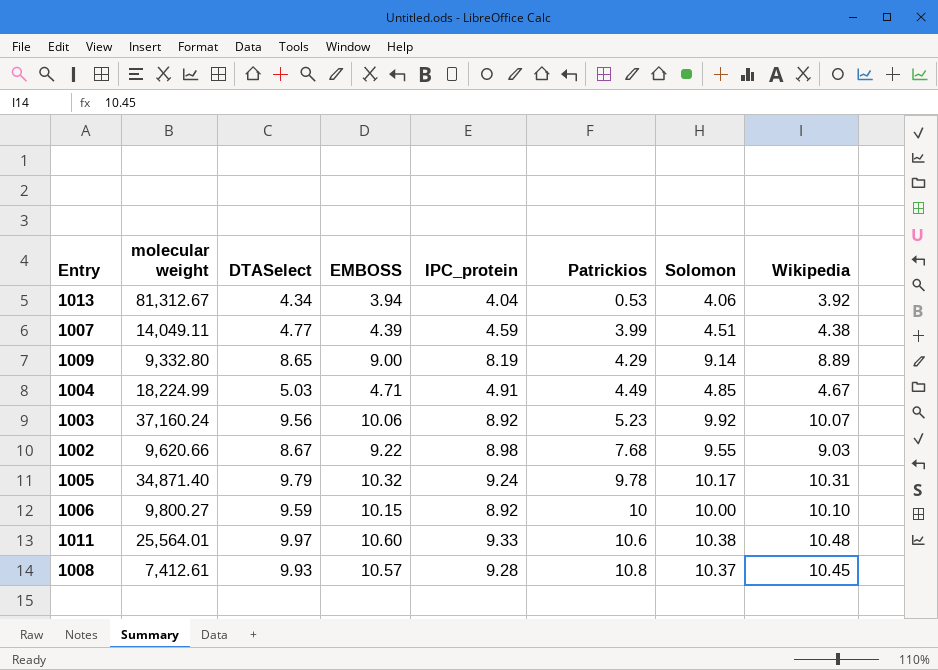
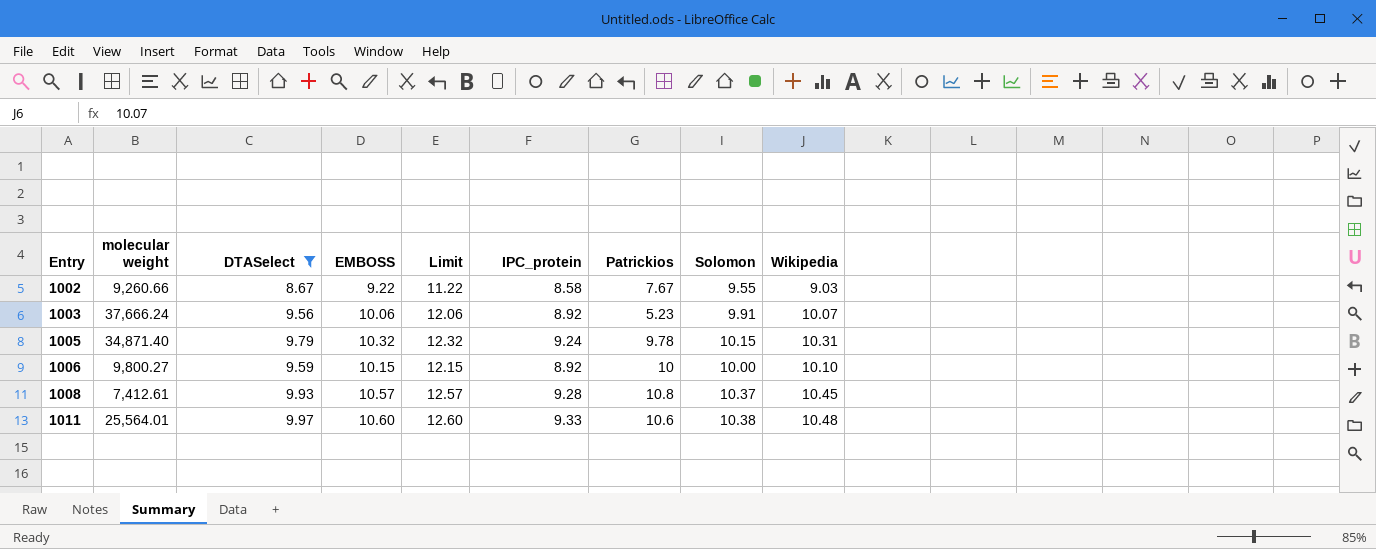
filter: none -> DTASelect >= 8.67
row order: Patrickios ascending -> Entry ascending
column Limit | formula: none -> [EMBOSS] + 2
1002 | molecular weight: 9,620.66 -> 9,260.66
1002 | IPC_protein: 8.98 -> 8.58
1002 | Patrickios: 7.68 -> 7.67
1003 | molecular weight: 37,160.24 -> 37,666.24
1003 | Solomon: 9.92 -> 9.91
1005 | Solomon: 10.17 -> 10.15

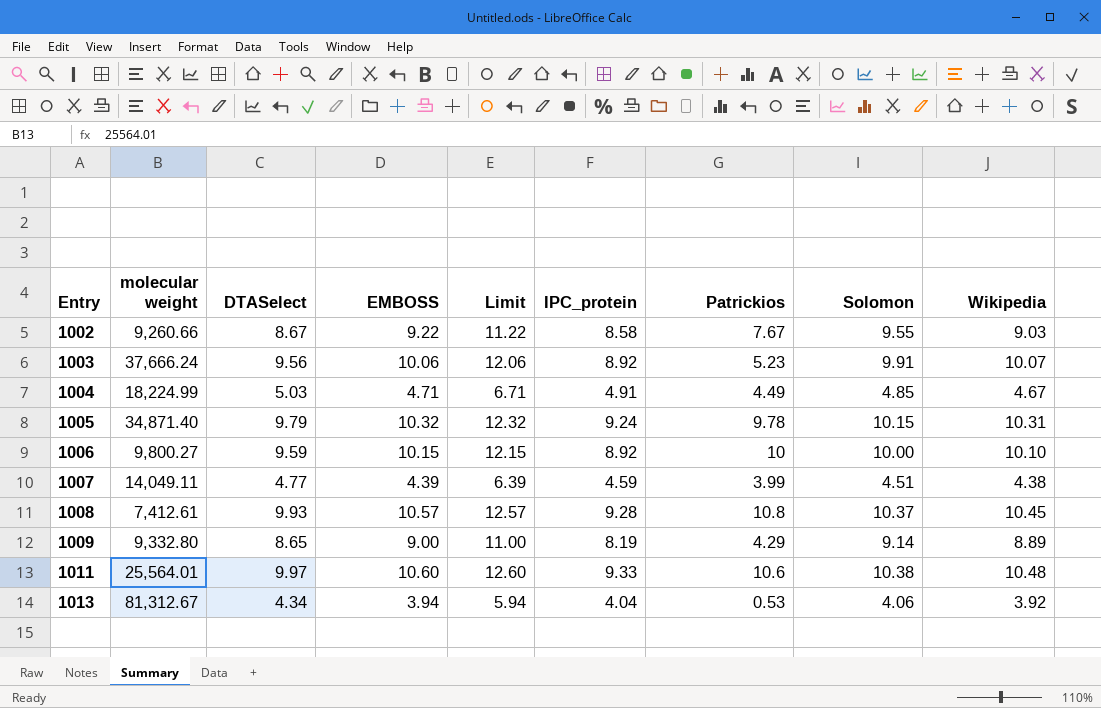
filter: DTASelect >= 8.67 -> none

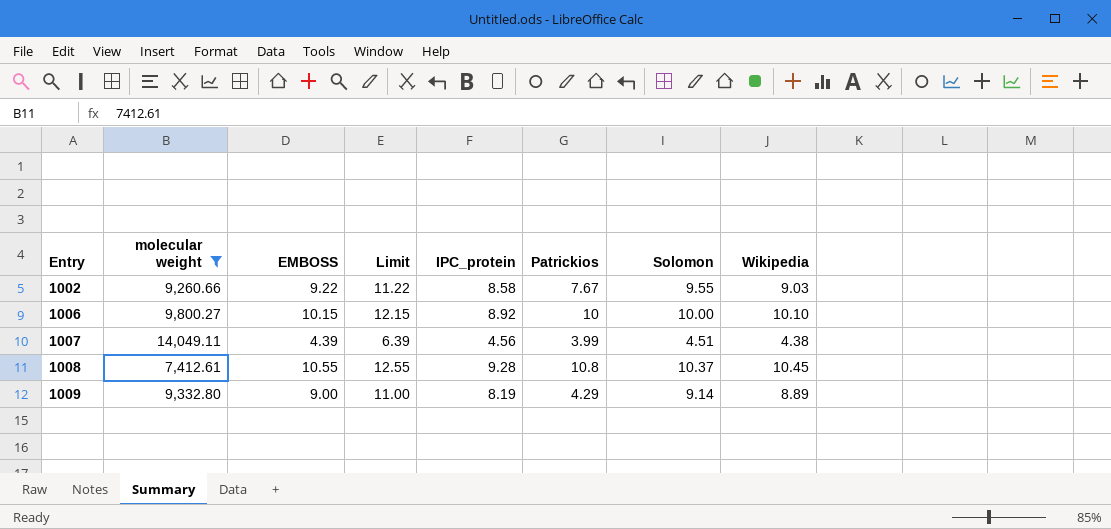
filter: none -> molecular weight <= 14,049.11
column DTASelect | position: 3 -> none
1007 | IPC_protein: 4.59 -> 4.56
1008 | EMBOSS: 10.57 -> 10.55
1008 | Limit: 12.57 -> 12.55

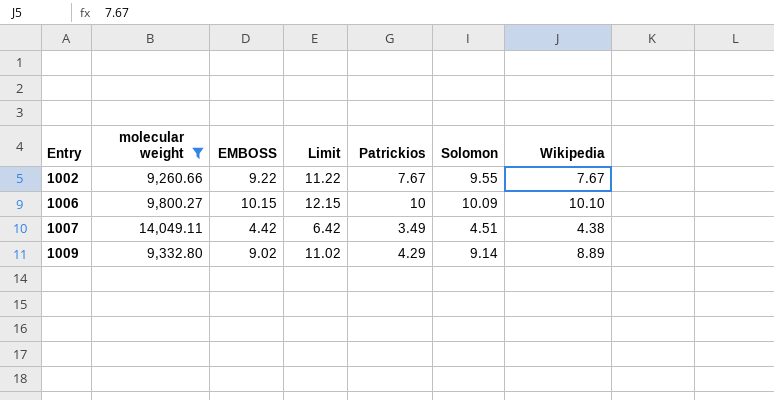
column IPC_protein | position: 5 -> none
row 1008: 7,412.61 | 10.55 | 12.55 | 9.28 | 10.8 | 10.37 | 10.45 -> none
1002 | Wikipedia: 9.03 -> 7.67
1006 | Solomon: 10.00 -> 10.09
1007 | EMBOSS: 4.39 -> 4.42
1007 | Limit: 6.39 -> 6.42
1007 | Patrickios: 3.99 -> 3.49
1009 | EMBOSS: 9.00 -> 9.02
1009 | Limit: 11.00 -> 11.02

